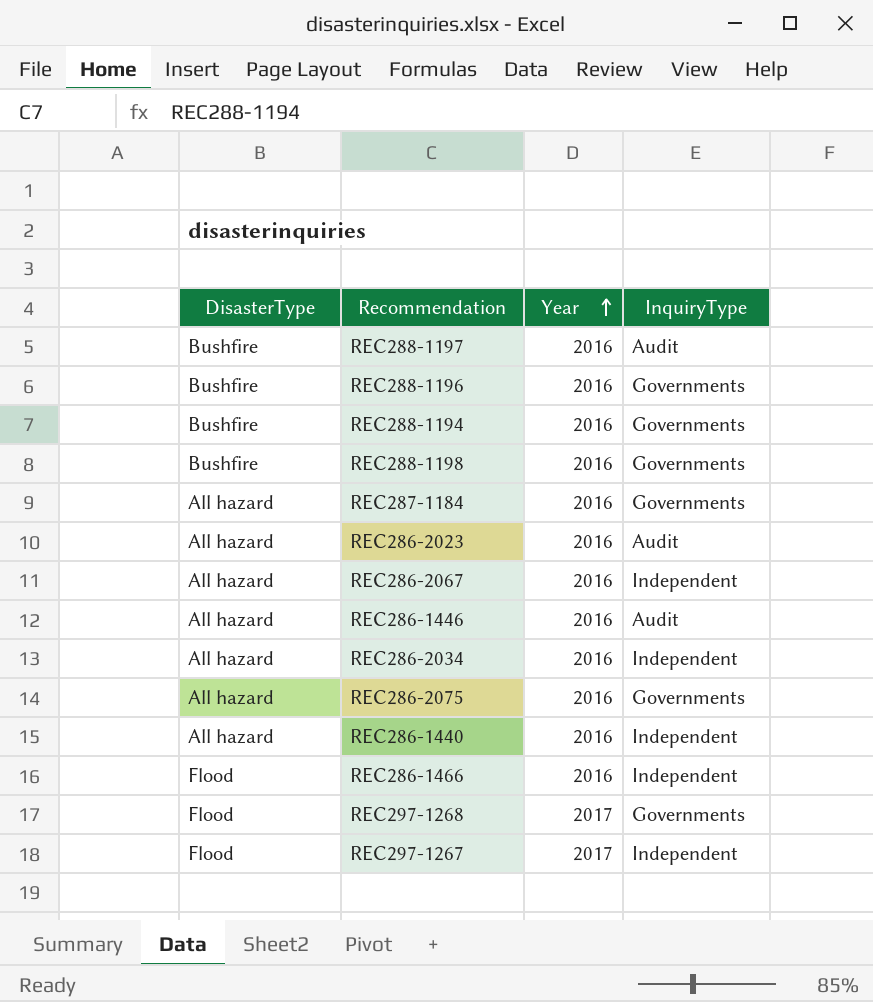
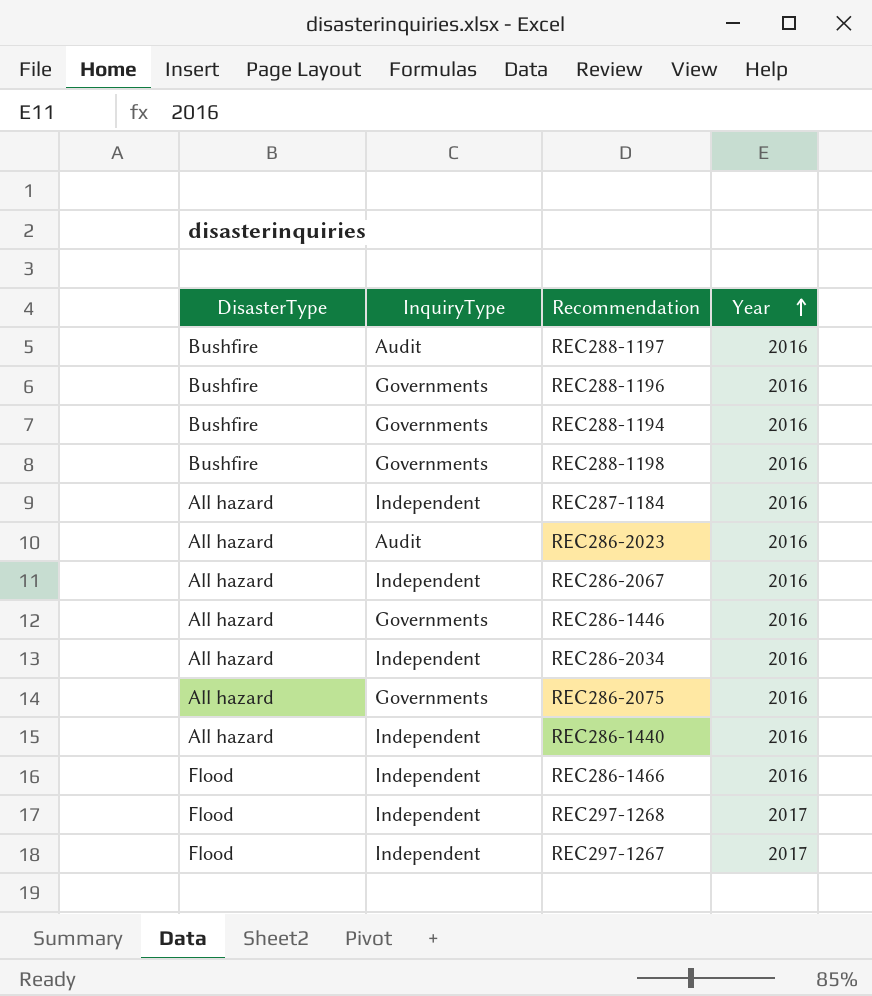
column InquiryType | position: 4 -> 2
REC287-1184 | InquiryType: Governments -> Independent
REC286-1446 | InquiryType: Audit -> Governments
REC297-1268 | InquiryType: Governments -> Independent

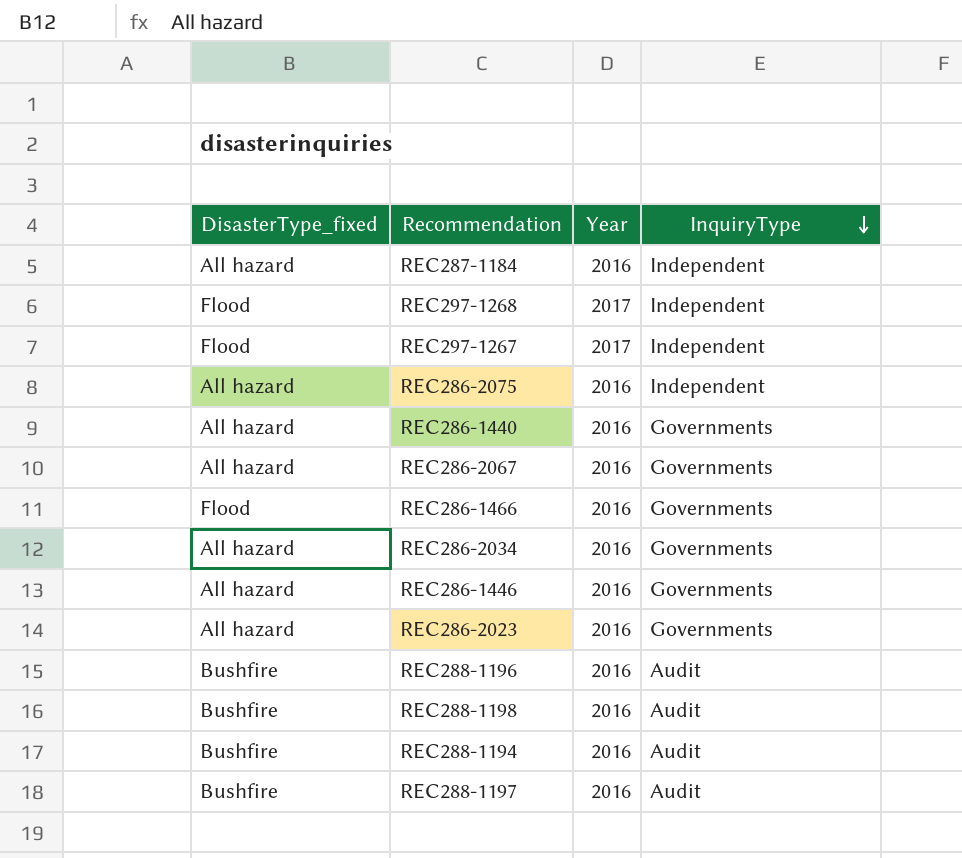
row order: Year ascending -> InquiryType descending
column name: DisasterType -> DisasterType_fixed
column InquiryType | position: 2 -> 4
REC286-2075 | InquiryType: Governments -> Independent
REC286-1440 | InquiryType: Independent -> Governments
REC286-2067 | InquiryType: Independent -> Governments
REC286-1466 | InquiryType: Independent -> Governments
REC286-2034 | InquiryType: Independent -> Governments
REC286-2023 | InquiryType: Audit -> Governments
REC288-1196 | InquiryType: Governments -> Audit
REC288-1198 | InquiryType: Governments -> Audit
REC288-1194 | InquiryType: Governments -> Audit

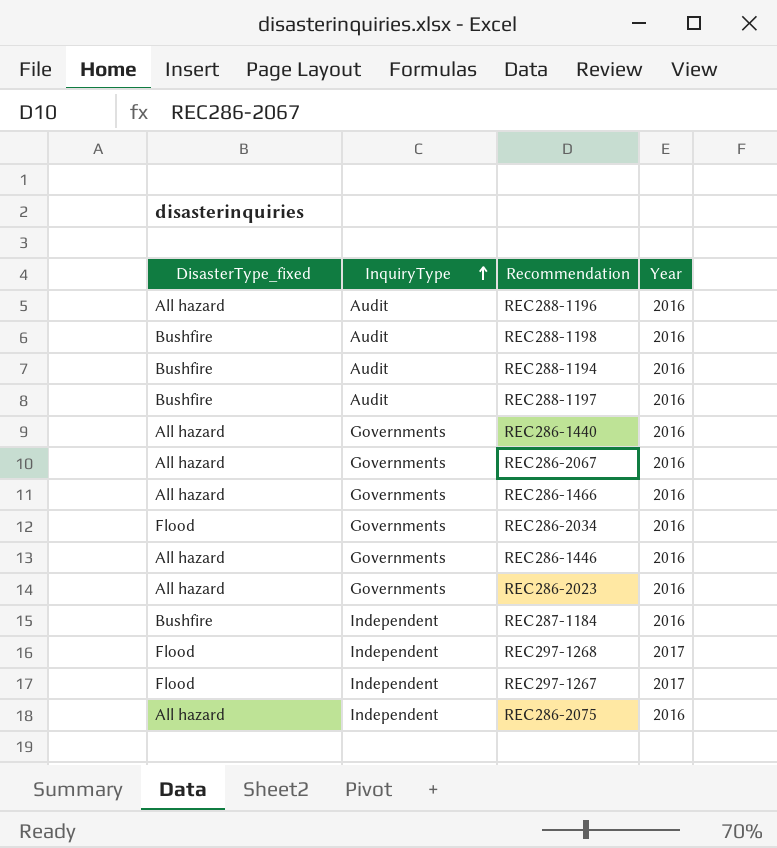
row order: InquiryType descending -> InquiryType ascending
column InquiryType | position: 4 -> 2
REC288-1196 | DisasterType_fixed: Bushfire -> All hazard
REC286-1466 | DisasterType_fixed: Flood -> All hazard
REC286-2034 | DisasterType_fixed: All hazard -> Flood
REC287-1184 | DisasterType_fixed: All hazard -> Bushfire

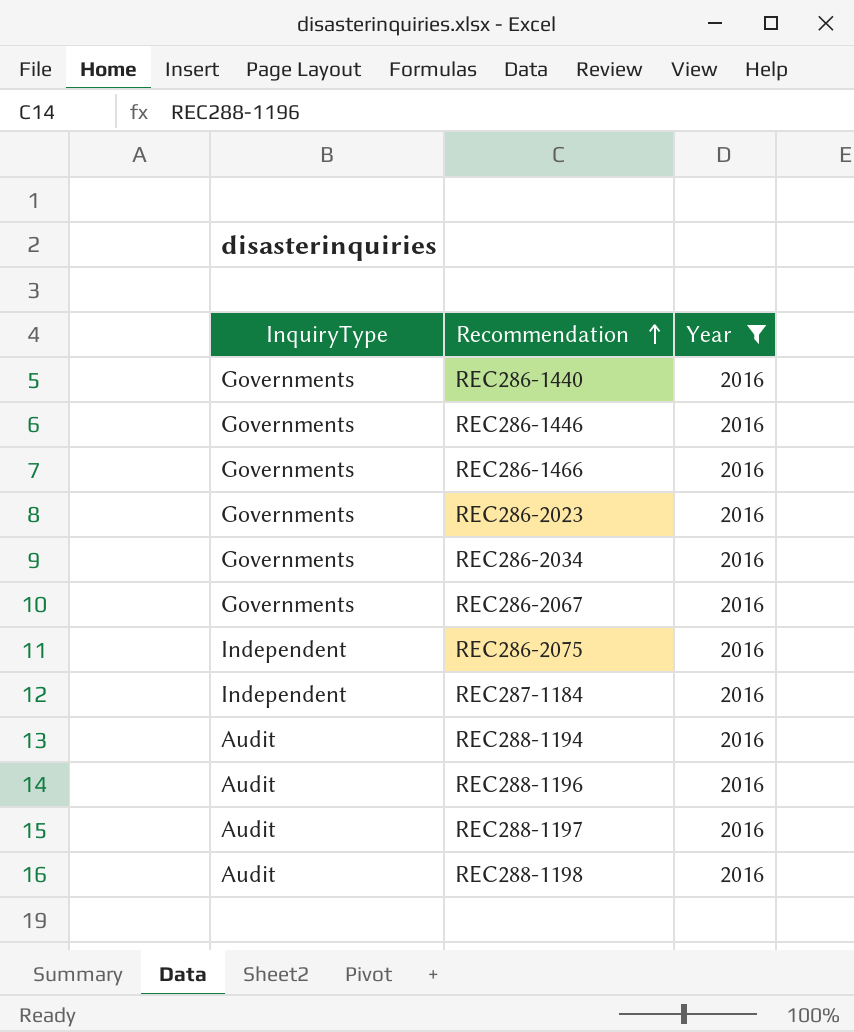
filter: none -> Year = 2016
row order: InquiryType ascending -> Recommendation ascending
column DisasterType_fixed | position: 1 -> none

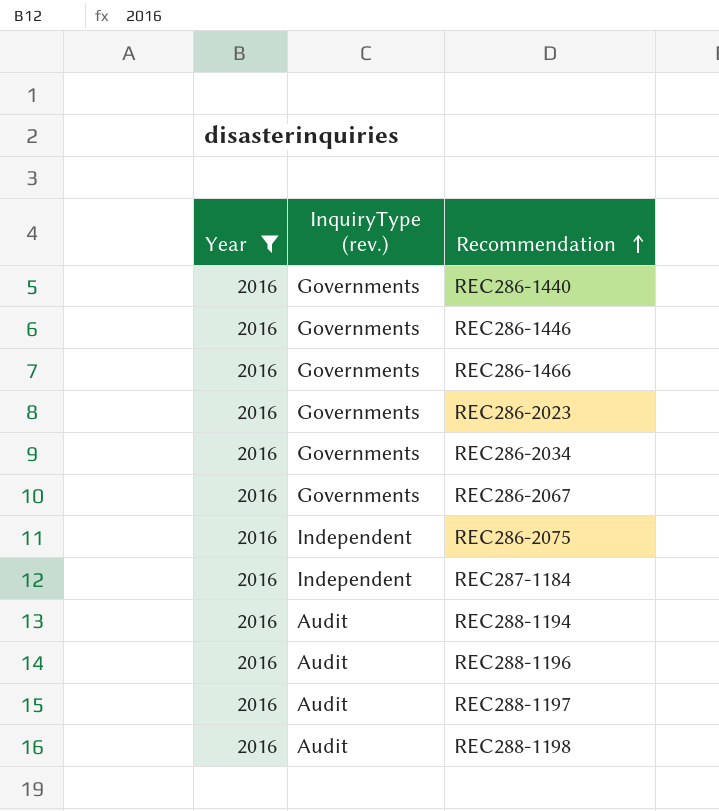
column Year | position: 3 -> 1
column name: InquiryType -> InquiryType (rev.)

